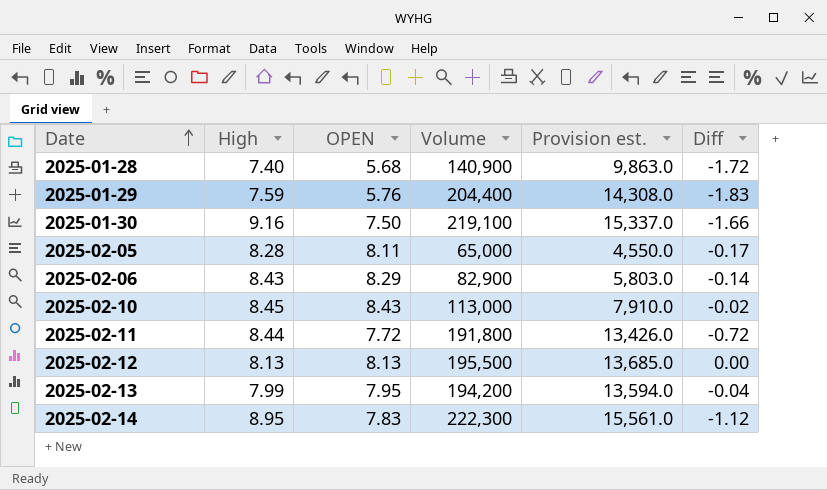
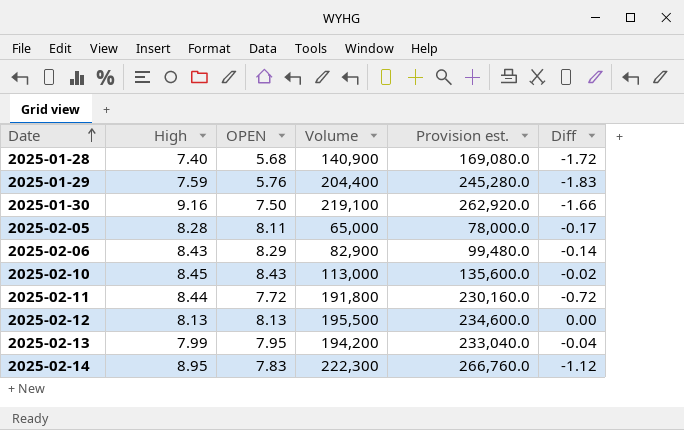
column Provision est. | formula: [Volume] * 0.07 -> [Volume] * 1.2

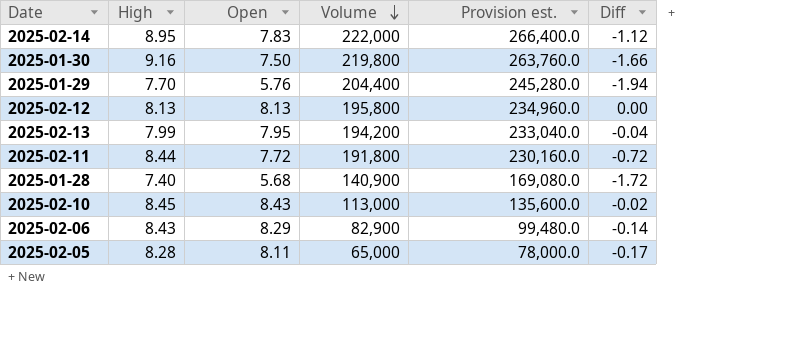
row order: Date ascending -> Volume descending
column name: OPEN -> Open
2025-02-14 | Volume: 222,300 -> 222,000
2025-02-14 | Provision est.: 266,760.0 -> 266,400.0
2025-01-30 | Volume: 219,100 -> 219,800
2025-01-30 | Provision est.: 262,920.0 -> 263,760.0
2025-01-29 | High: 7.59 -> 7.70
2025-01-29 | Diff: -1.83 -> -1.94
2025-02-12 | Volume: 195,500 -> 195,800
2025-02-12 | Provision est.: 234,600.0 -> 234,960.0

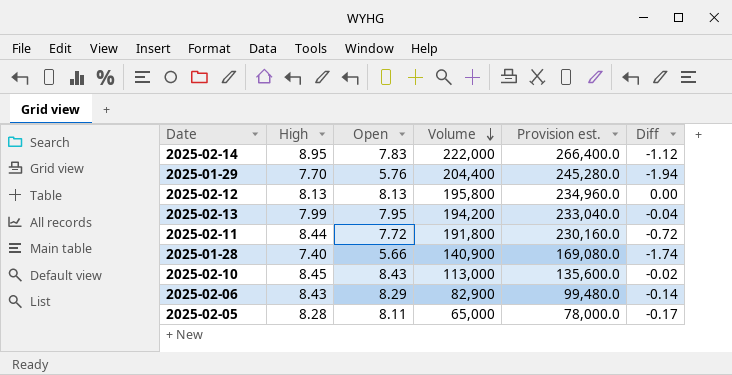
row 2025-01-30: 9.16 | 7.50 | 219,800 | 263,760.0 | -1.66 -> none
2025-01-28 | Open: 5.68 -> 5.66
2025-01-28 | Diff: -1.72 -> -1.74

